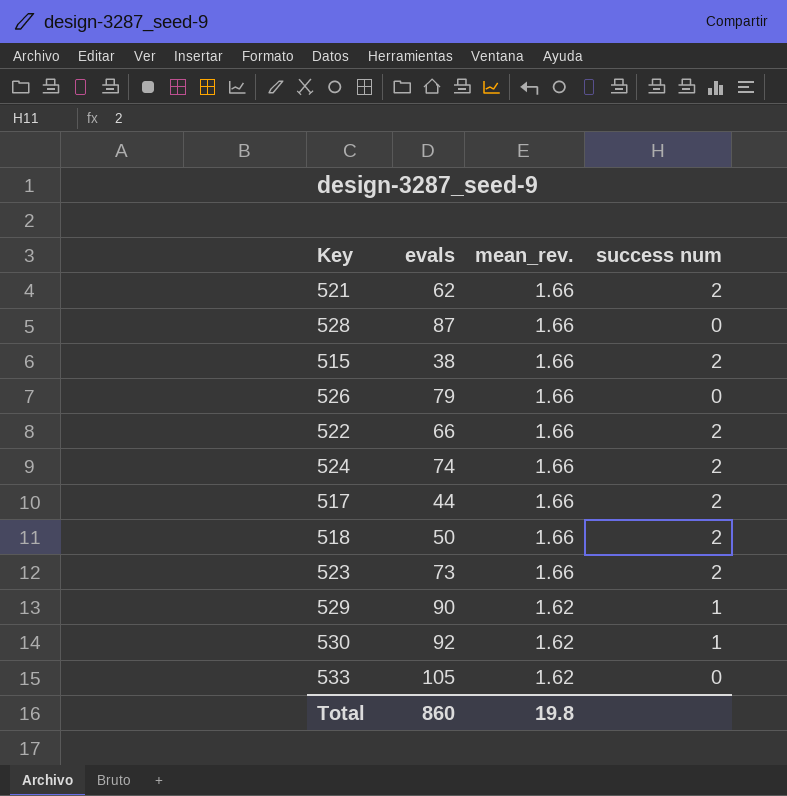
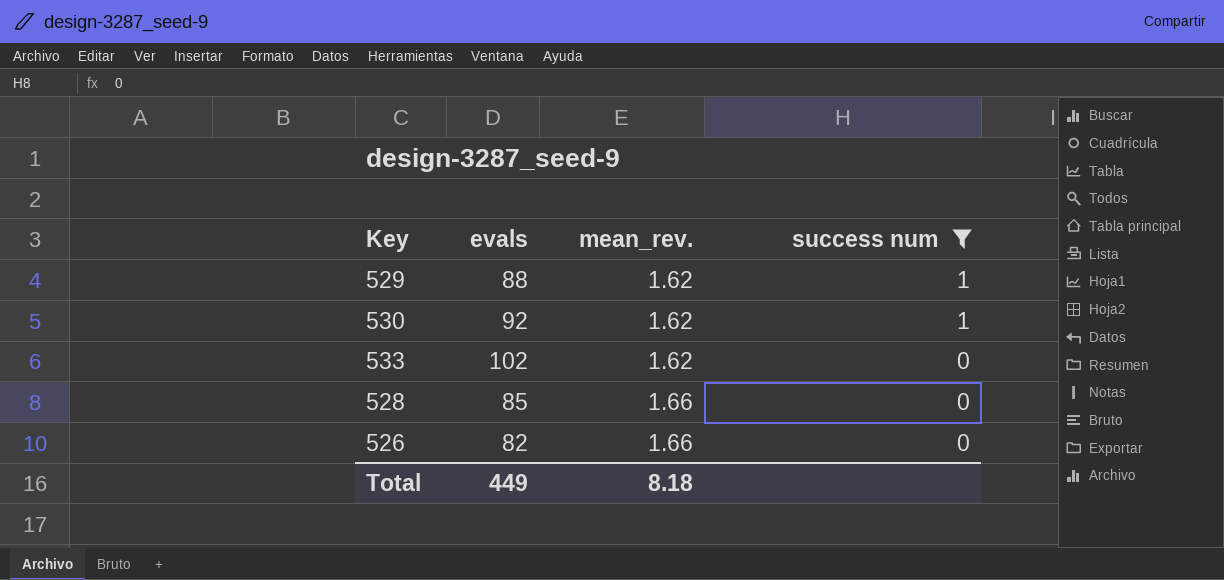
filter: none -> success num != 2
row order: mean_rev. descending -> mean_rev. ascending
529 | evals: 90 -> 88
533 | evals: 105 -> 102
528 | evals: 87 -> 85
526 | evals: 79 -> 82
Total | evals: 860 -> 449
Total | mean_rev.: 19.8 -> 8.18

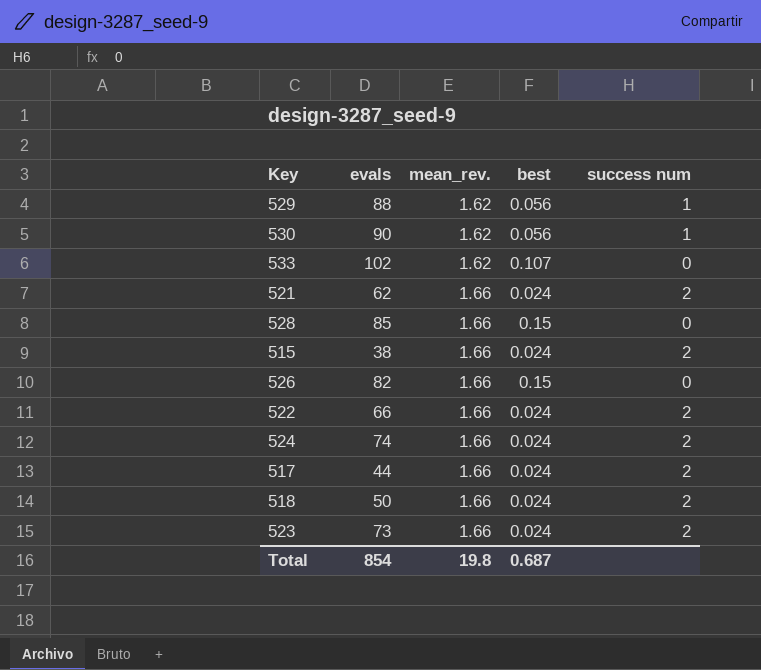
filter: success num != 2 -> none
column best | position: none -> 4
530 | evals: 92 -> 90
Total | evals: 449 -> 854
Total | mean_rev.: 8.18 -> 19.8

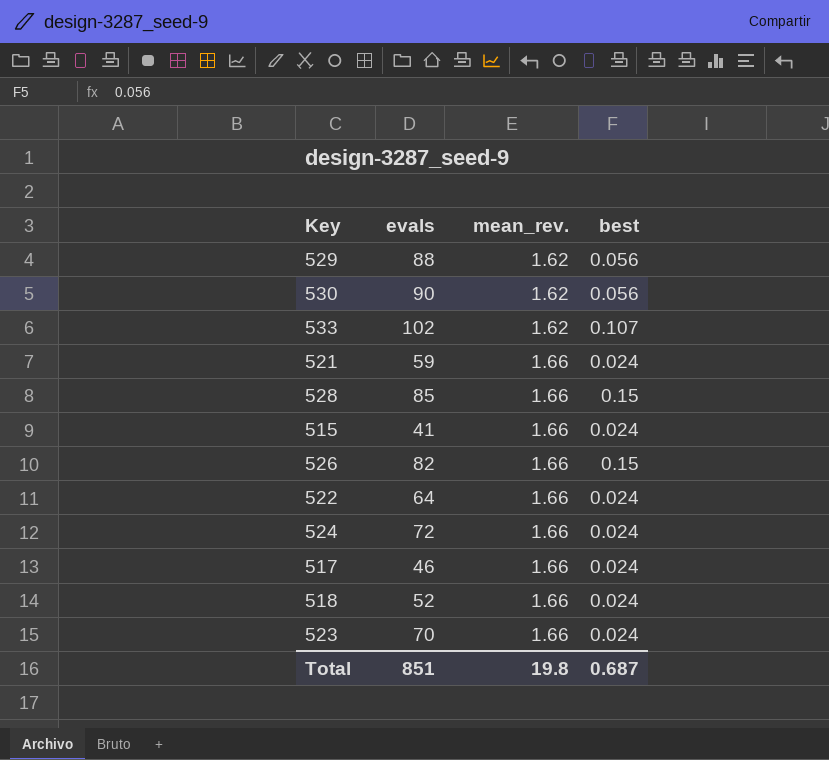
column success num | position: 5 -> none
521 | evals: 62 -> 59
515 | evals: 38 -> 41
522 | evals: 66 -> 64
524 | evals: 74 -> 72
517 | evals: 44 -> 46
518 | evals: 50 -> 52
523 | evals: 73 -> 70
Total | evals: 854 -> 851

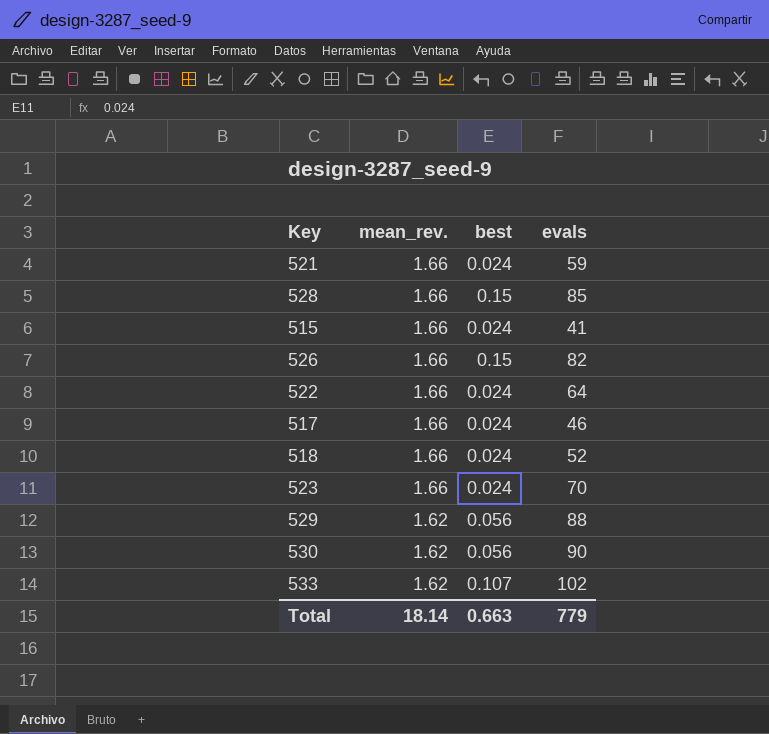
row order: mean_rev. ascending -> mean_rev. descending
column evals | position: 2 -> 4
row 524: 72 | 1.66 | 0.024 -> none
Total | mean_rev.: 19.8 -> 18.14
Total | best: 0.687 -> 0.663
Total | evals: 851 -> 779

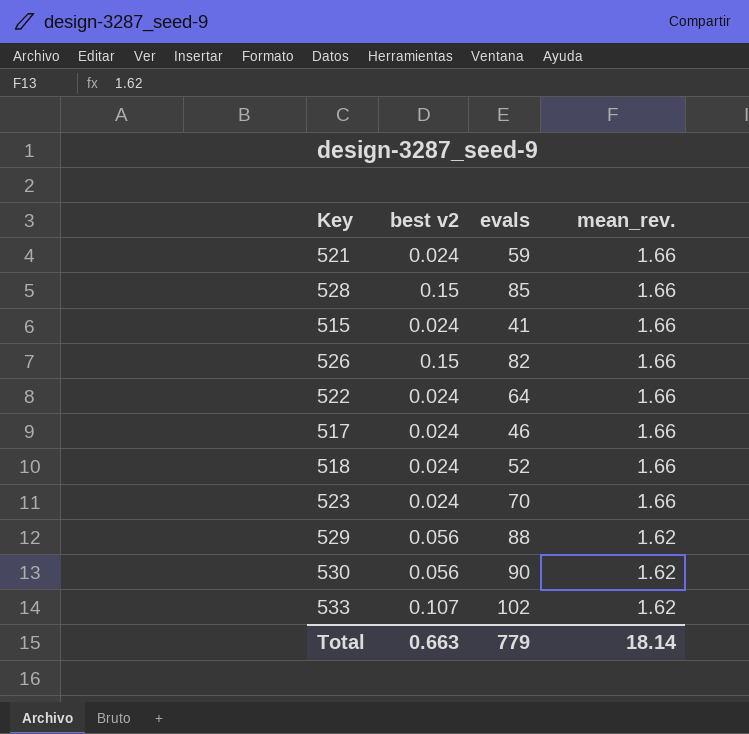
column name: best -> best v2
column mean_rev. | position: 2 -> 4

